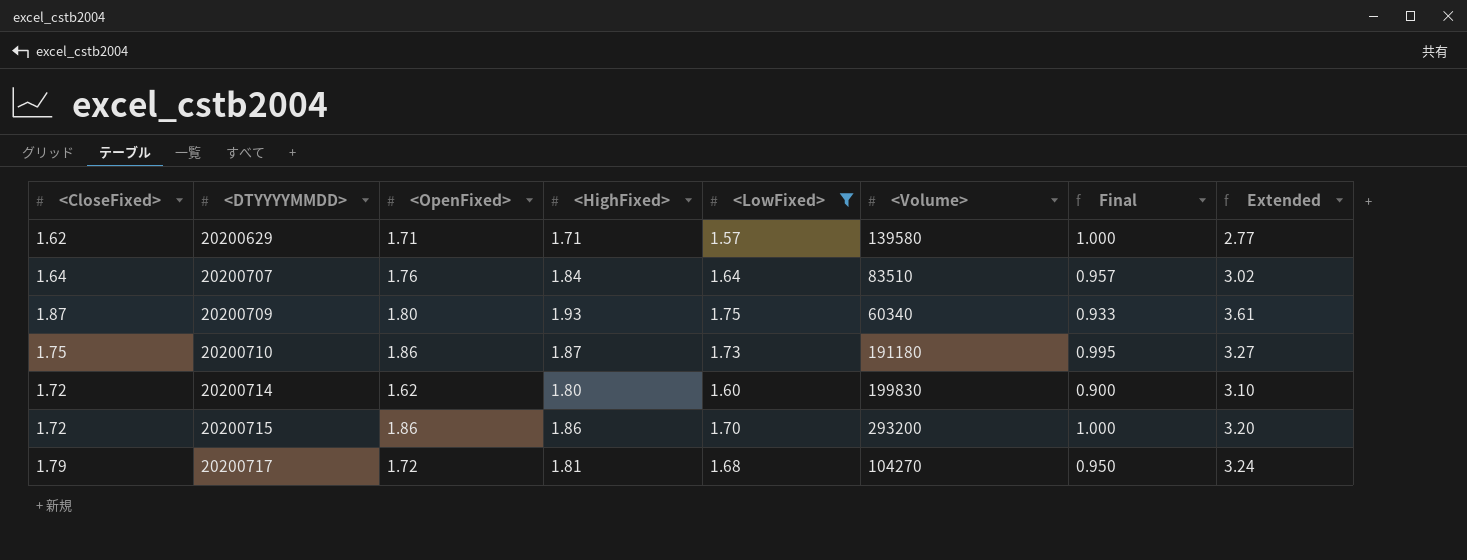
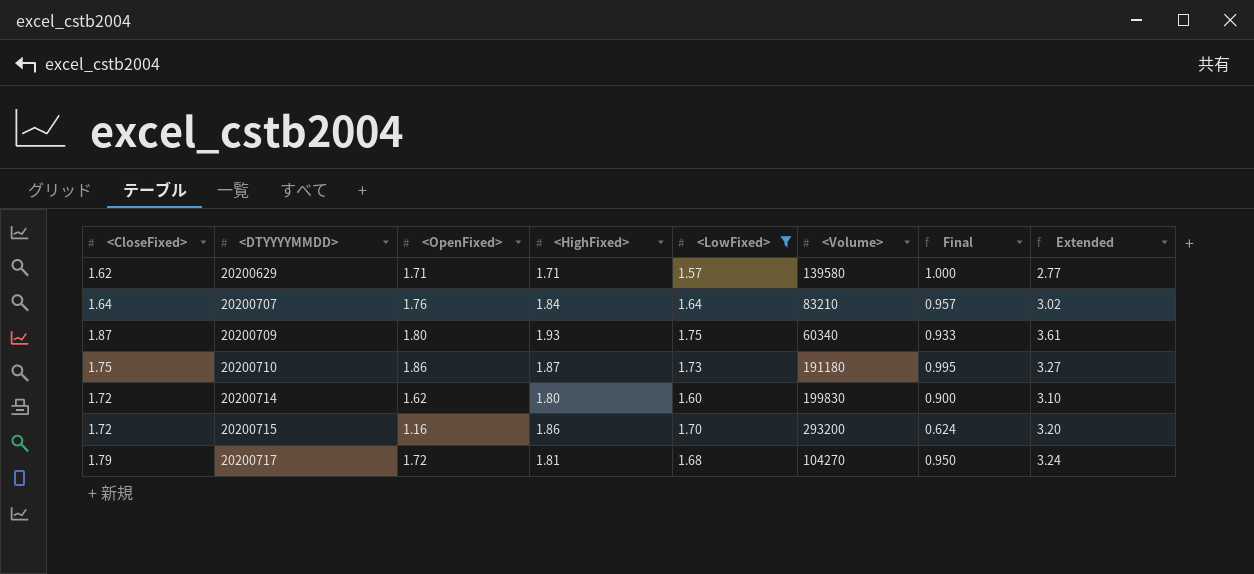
20200707 | <Volume>: 83510 -> 83210
20200715 | <OpenFixed>: 1.86 -> 1.16
20200715 | Final: 1.000 -> 0.624

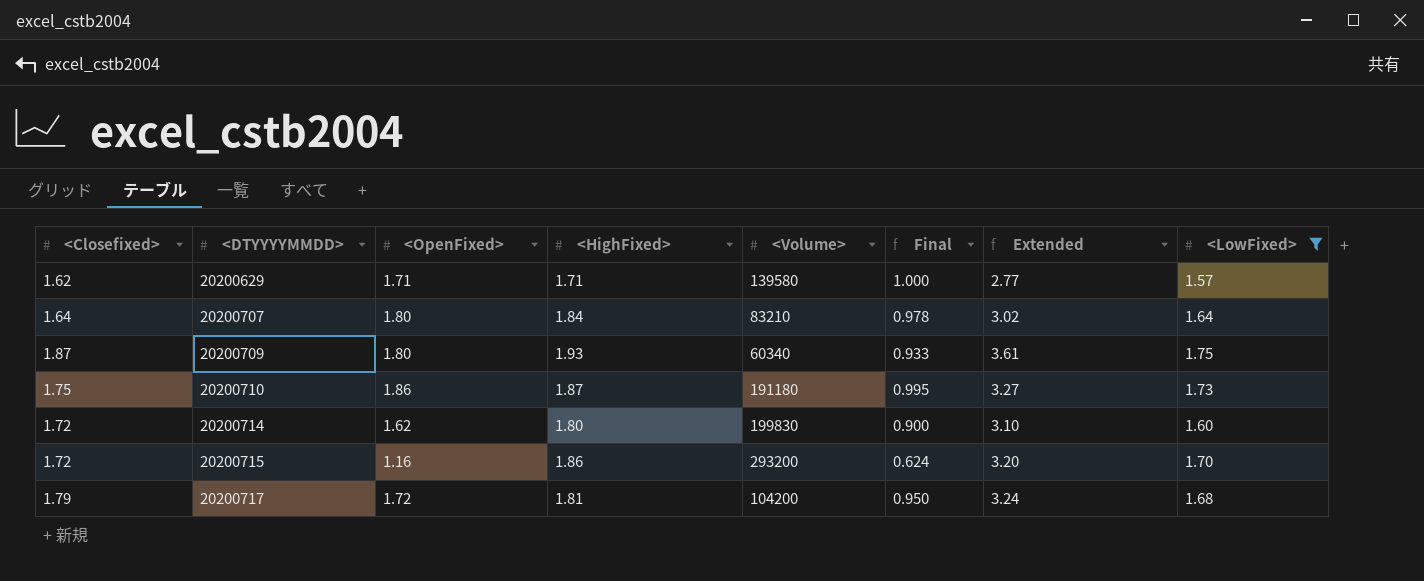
column name: <CloseFixed> -> <Closefixed>
column <LowFixed> | position: 5 -> 8
20200707 | <OpenFixed>: 1.76 -> 1.80
20200707 | Final: 0.957 -> 0.978
20200717 | <Volume>: 104270 -> 104200

